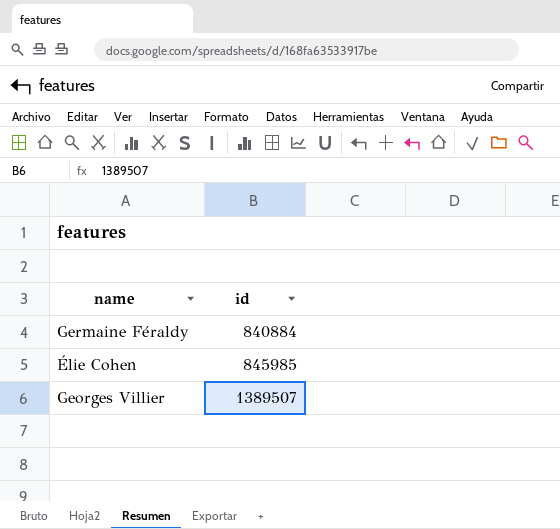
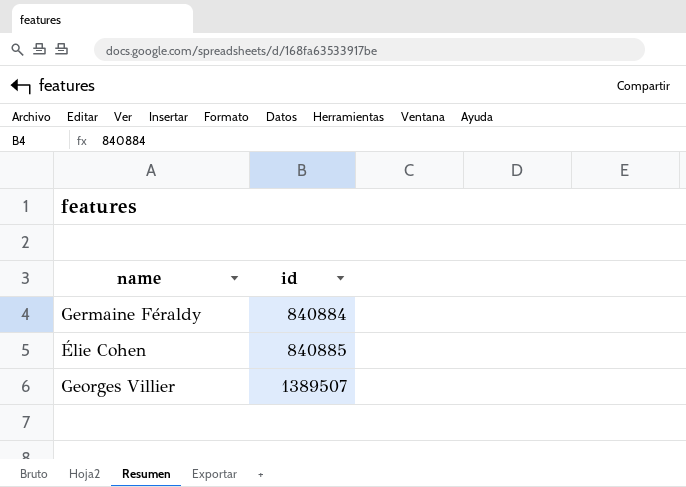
Élie Cohen | id: 845985 -> 840885

